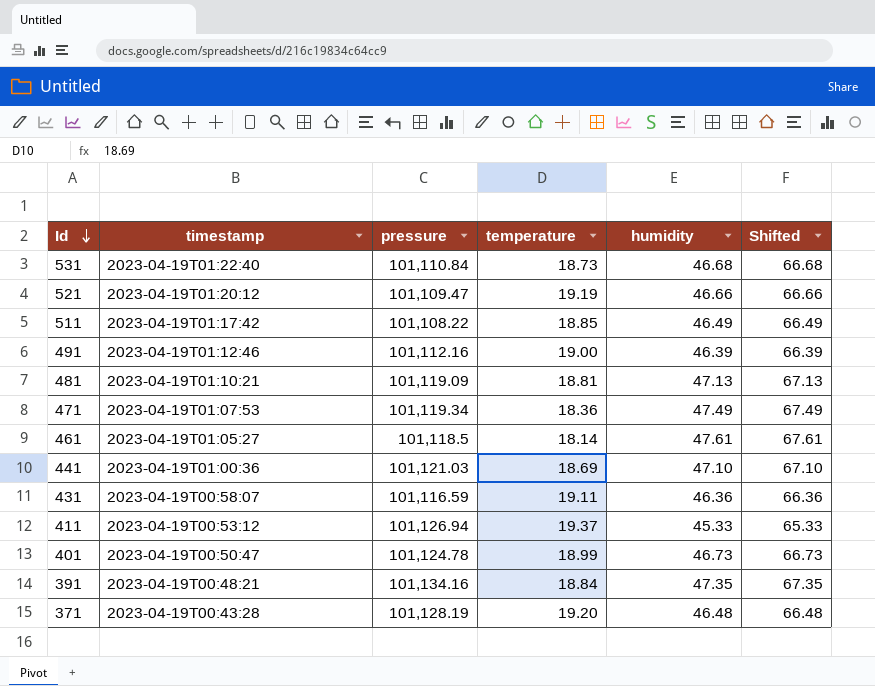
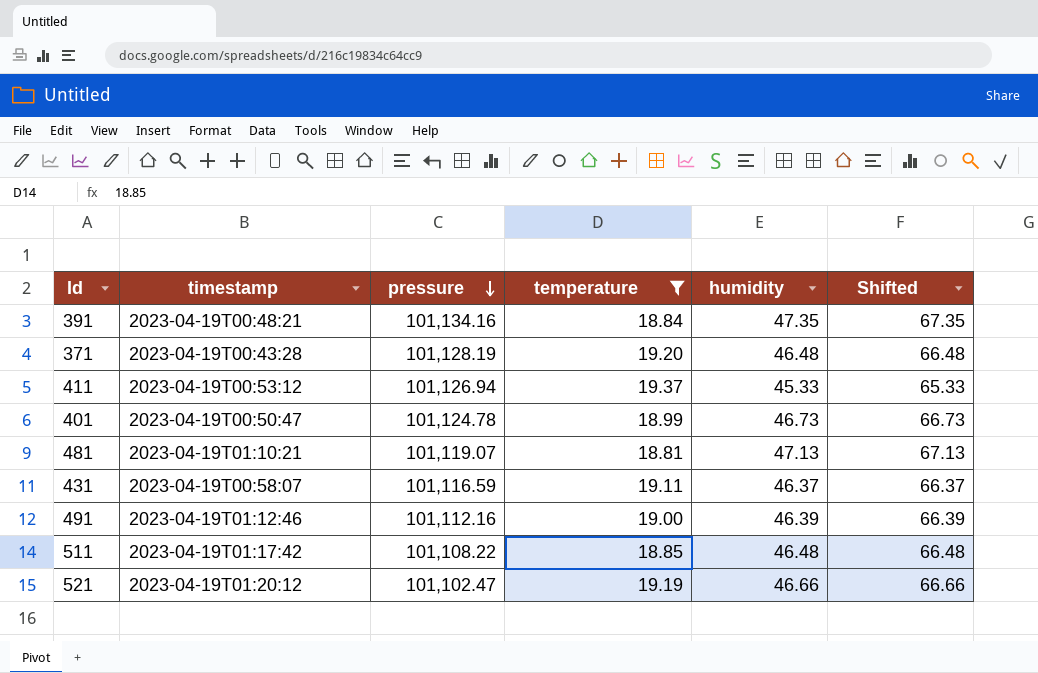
filter: none -> temperature >= 18.81
row order: Id descending -> pressure descending
481 | pressure: 101,119.09 -> 101,119.07
431 | humidity: 46.36 -> 46.37
431 | Shifted: 66.36 -> 66.37
511 | humidity: 46.49 -> 46.48
511 | Shifted: 66.49 -> 66.48
521 | pressure: 101,109.47 -> 101,102.47

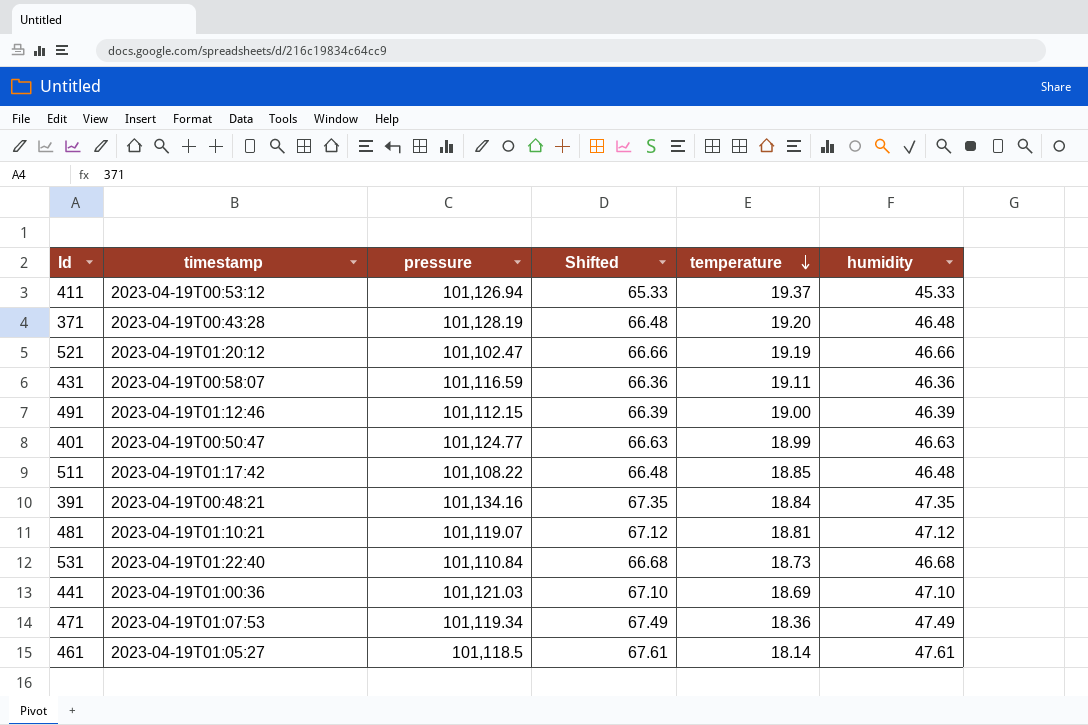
filter: temperature >= 18.81 -> none
row order: pressure descending -> temperature descending
column Shifted | position: 6 -> 4
431 | Shifted: 66.37 -> 66.36
431 | humidity: 46.37 -> 46.36
491 | pressure: 101,112.16 -> 101,112.15
401 | pressure: 101,124.78 -> 101,124.77
401 | Shifted: 66.73 -> 66.63
401 | humidity: 46.73 -> 46.63
481 | Shifted: 67.13 -> 67.12
481 | humidity: 47.13 -> 47.12

